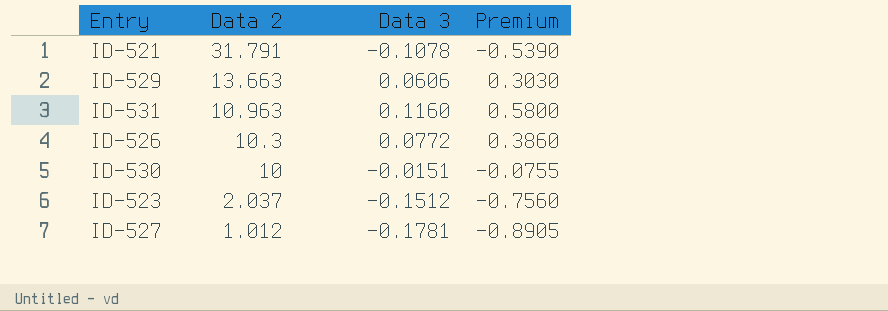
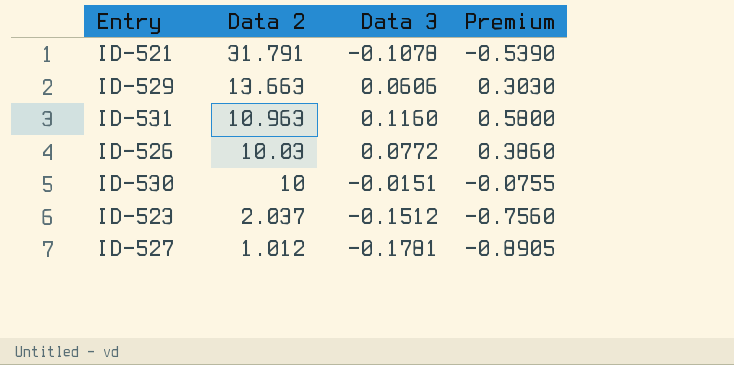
ID-526 | Data 2: 10.3 -> 10.03

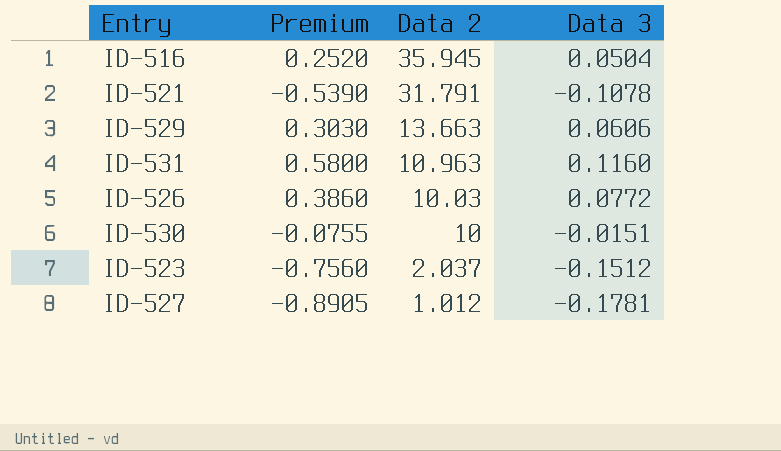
column Premium | position: 4 -> 2
row ID-516: none -> 0.2520 | 35.945 | 0.0504

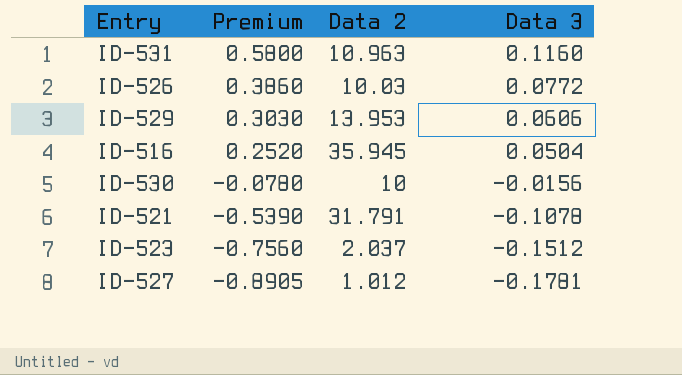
row order: Data 2 descending -> Premium descending
ID-529 | Data 2: 13.663 -> 13.953
ID-530 | Premium: -0.0755 -> -0.0780
ID-530 | Data 3: -0.0151 -> -0.0156

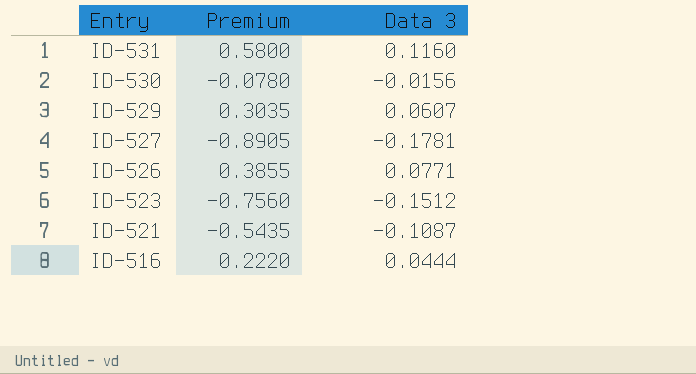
row order: Premium descending -> Entry descending
column Data 2 | position: 3 -> none
ID-529 | Premium: 0.3030 -> 0.3035
ID-529 | Data 3: 0.0606 -> 0.0607
ID-526 | Premium: 0.3860 -> 0.3855
ID-526 | Data 3: 0.0772 -> 0.0771
ID-521 | Premium: -0.5390 -> -0.5435
ID-521 | Data 3: -0.1078 -> -0.1087
ID-516 | Premium: 0.2520 -> 0.2220
ID-516 | Data 3: 0.0504 -> 0.0444

